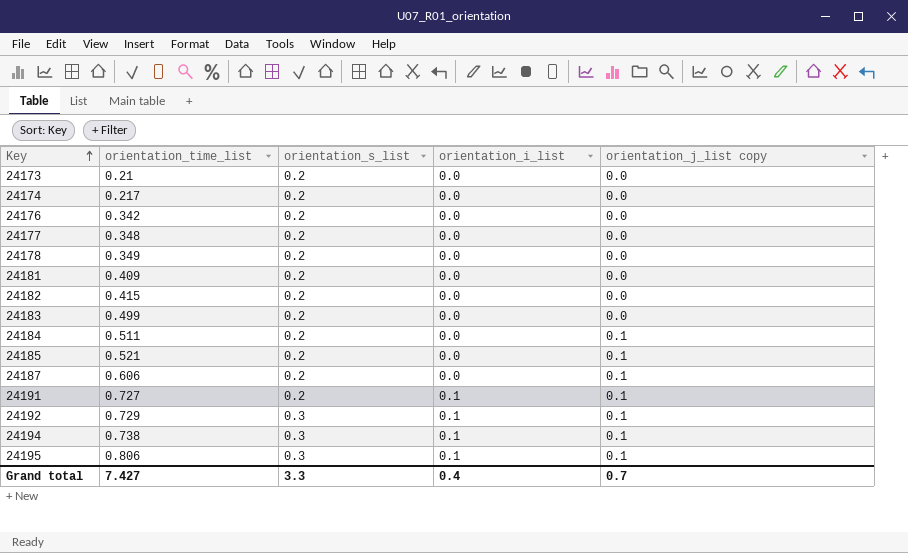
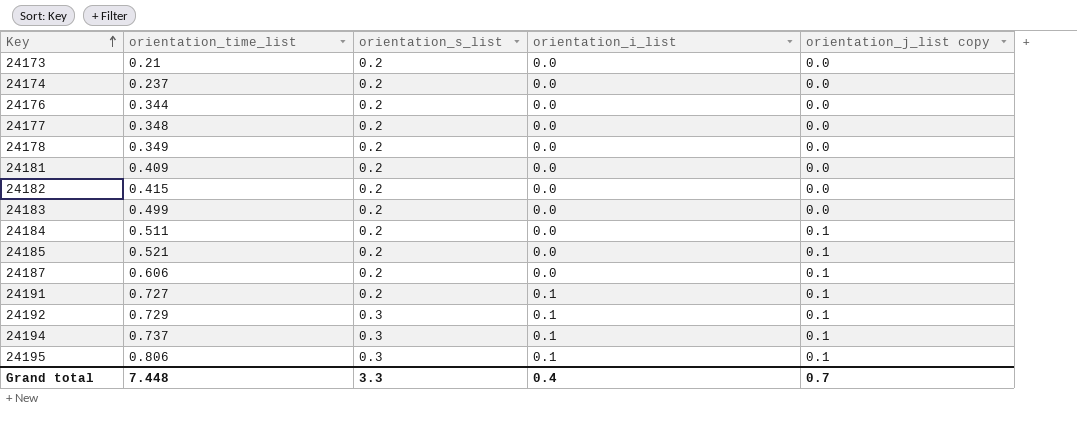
24174 | orientation_time_list: 0.217 -> 0.237
24176 | orientation_time_list: 0.342 -> 0.344
24194 | orientation_time_list: 0.738 -> 0.737
Grand total | orientation_time_list: 7.427 -> 7.448

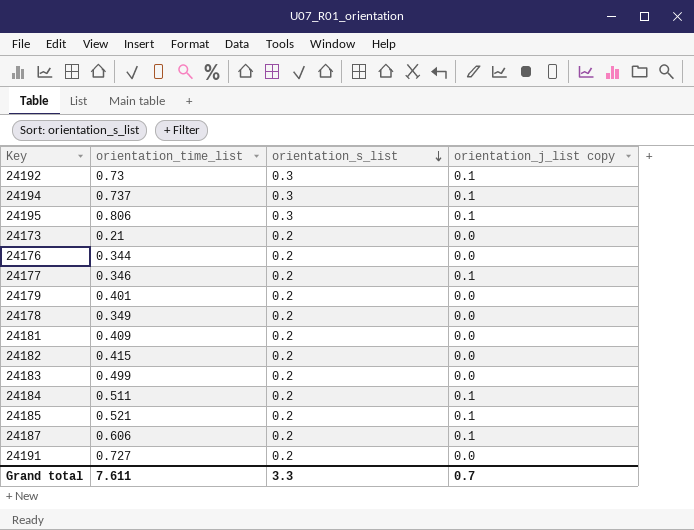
row order: Key ascending -> orientation_s_list descending
column orientation_i_list | position: 4 -> none
row 24174: 0.237 | 0.2 | 0.0 | 0.0 -> none
24192 | orientation_time_list: 0.729 -> 0.73
24177 | orientation_time_list: 0.348 -> 0.346
24177 | orientation_j_list copy: 0.0 -> 0.1
row 24179: none -> 0.401 | 0.2 | 0.0
24191 | orientation_j_list copy: 0.1 -> 0.0
Grand total | orientation_time_list: 7.448 -> 7.611

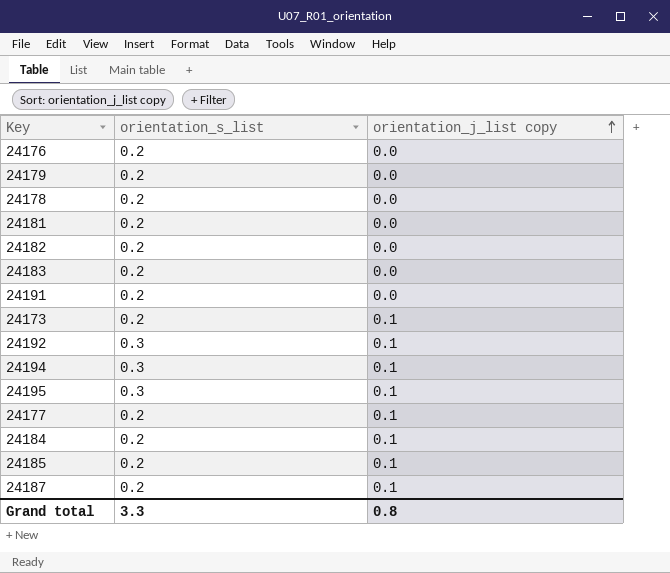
row order: orientation_s_list descending -> orientation_j_list copy ascending
column orientation_time_list | position: 2 -> none
24173 | orientation_j_list copy: 0.0 -> 0.1
Grand total | orientation_j_list copy: 0.7 -> 0.8

